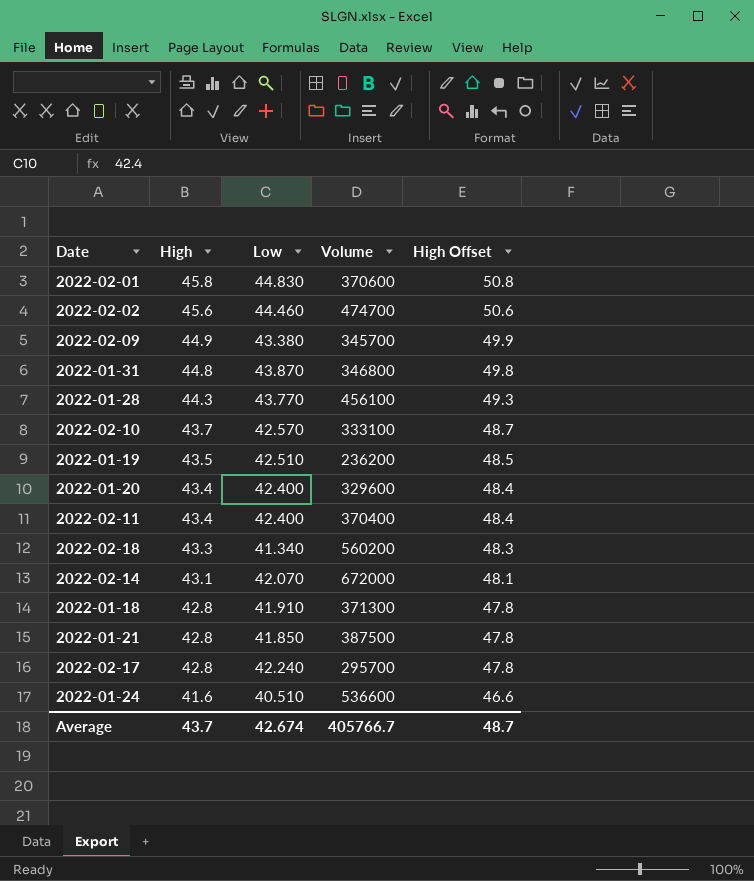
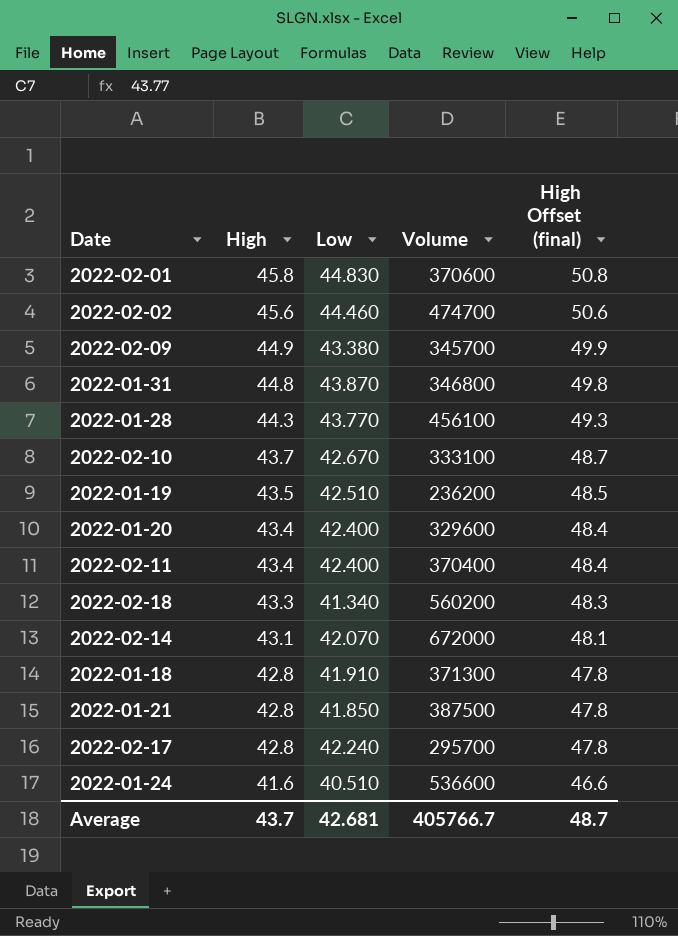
column name: High Offset -> High Offset (final)
2022-02-10 | Low: 42.570 -> 42.670
Average | Low: 42.674 -> 42.681

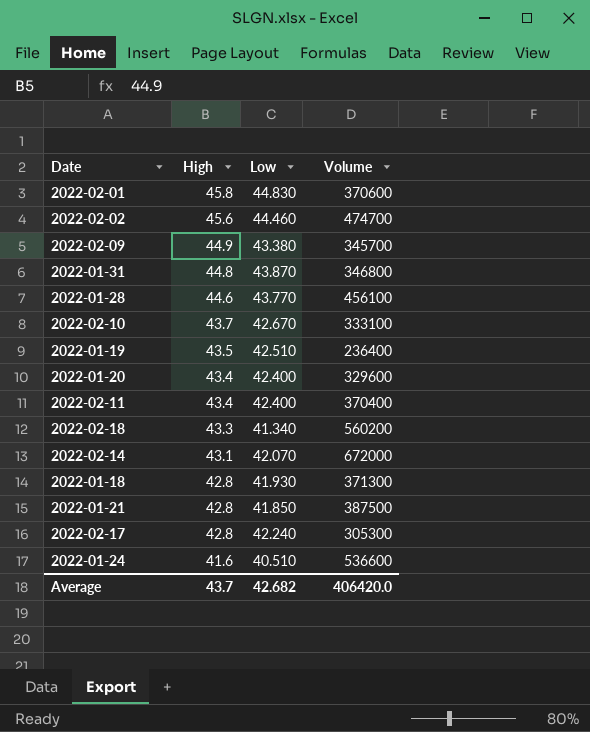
column High Offset (final) | formula: [High] + 5 -> none
2022-01-28 | High: 44.3 -> 44.6
2022-01-19 | Volume: 236200 -> 236400
2022-01-18 | Low: 41.910 -> 41.930
2022-02-17 | Volume: 295700 -> 305300
Average | Low: 42.681 -> 42.682
Average | Volume: 405766.7 -> 406420.0

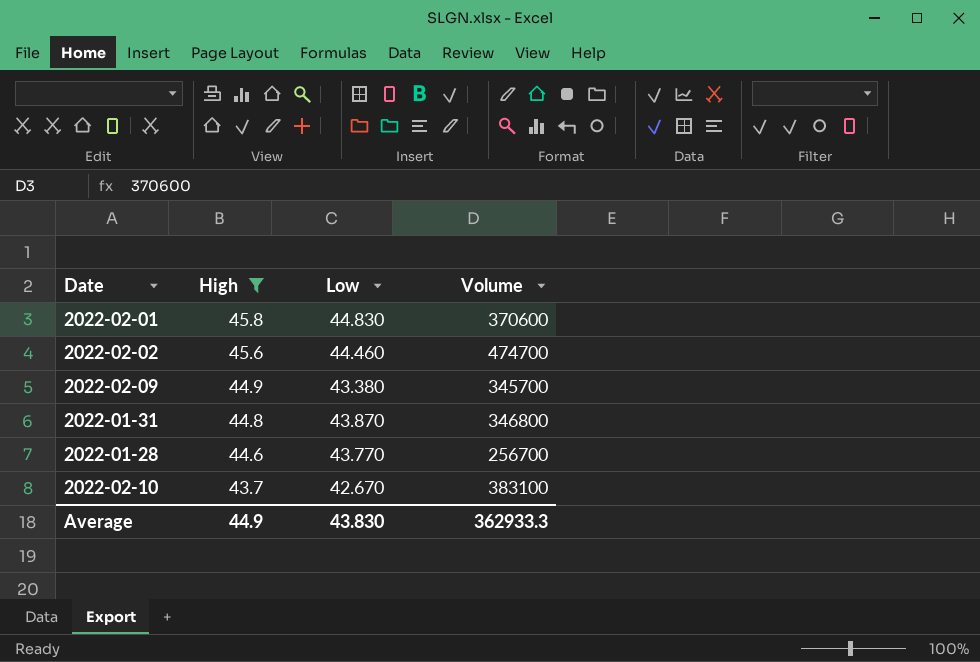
filter: none -> High >= 43.7
2022-01-28 | Volume: 456100 -> 256700
2022-02-10 | Volume: 333100 -> 383100
Average | High: 43.7 -> 44.9
Average | Low: 42.682 -> 43.830
Average | Volume: 406420.0 -> 362933.3

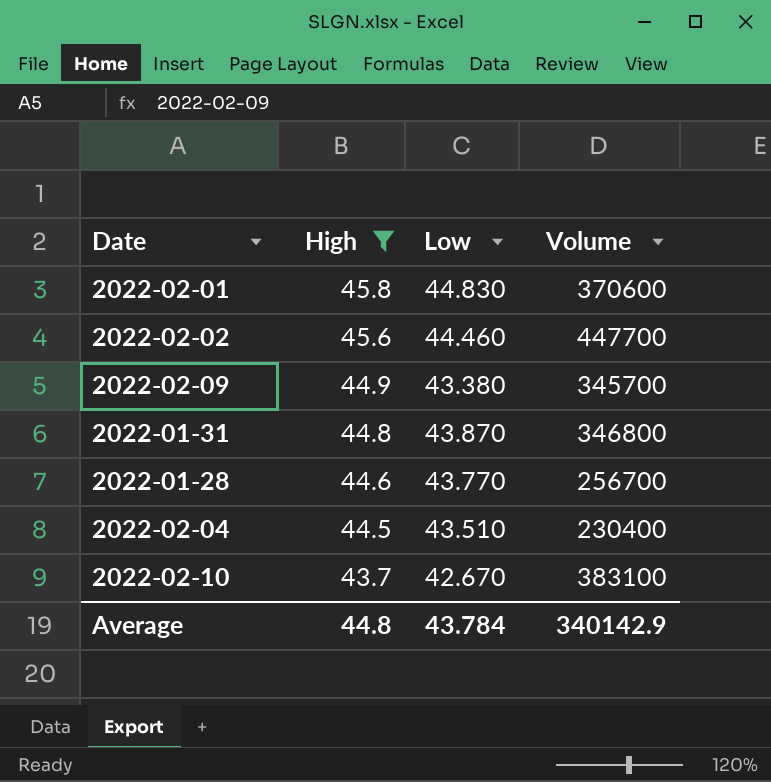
2022-02-02 | Volume: 474700 -> 447700
row 2022-02-04: none -> 44.5 | 43.510 | 230400
Average | High: 44.9 -> 44.8
Average | Low: 43.830 -> 43.784
Average | Volume: 362933.3 -> 340142.9

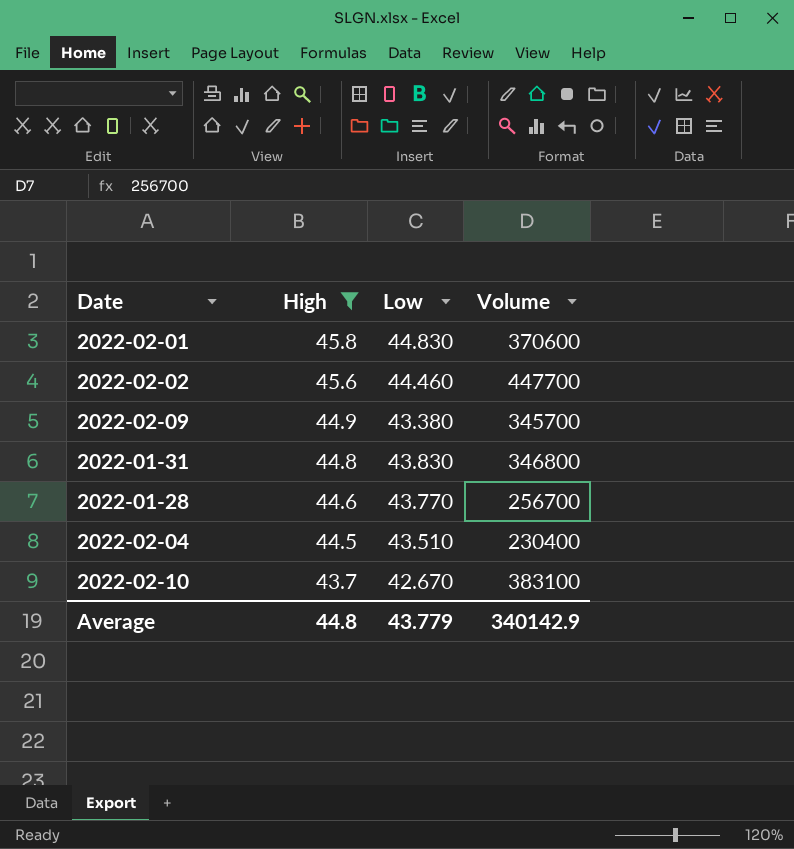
2022-01-31 | Low: 43.870 -> 43.830
Average | Low: 43.784 -> 43.779

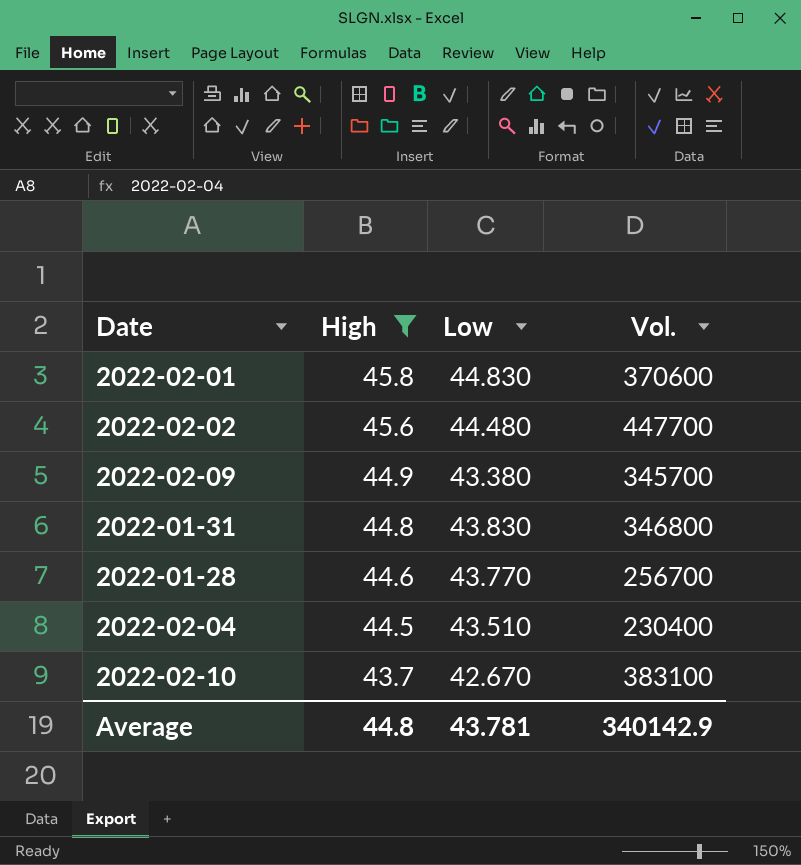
column name: Volume -> Vol.
2022-02-02 | Low: 44.460 -> 44.480
Average | Low: 43.779 -> 43.781

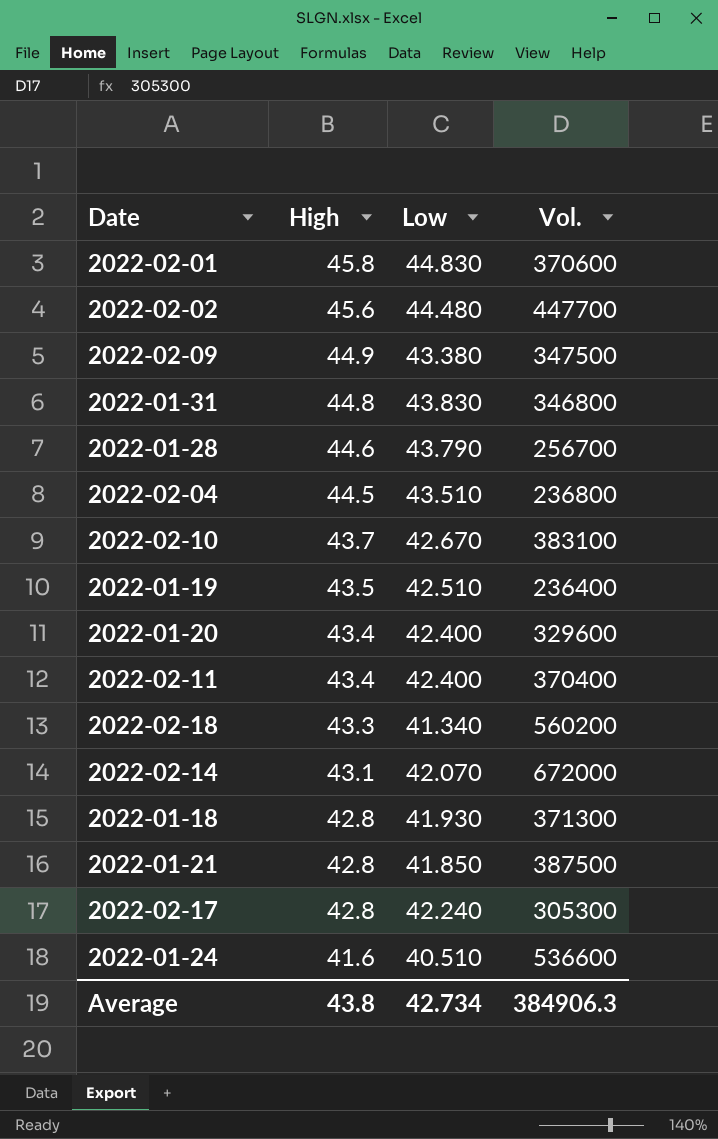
filter: High >= 43.7 -> none
2022-02-09 | Vol.: 345700 -> 347500
2022-01-28 | Low: 43.770 -> 43.790
2022-02-04 | Vol.: 230400 -> 236800
Average | High: 44.8 -> 43.8
Average | Low: 43.781 -> 42.734
Average | Vol.: 340142.9 -> 384906.3

